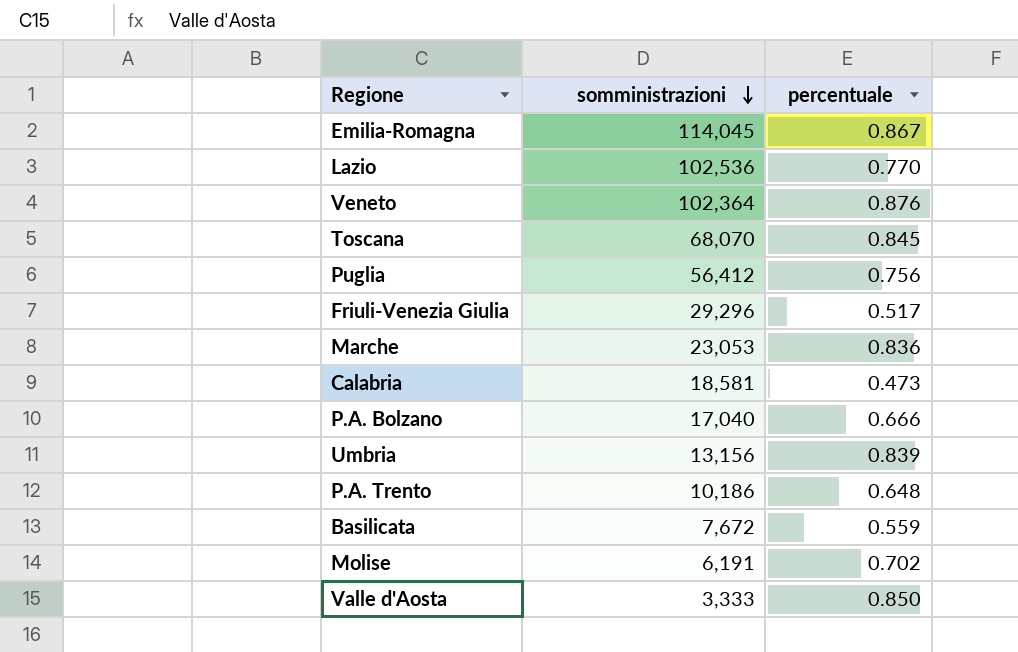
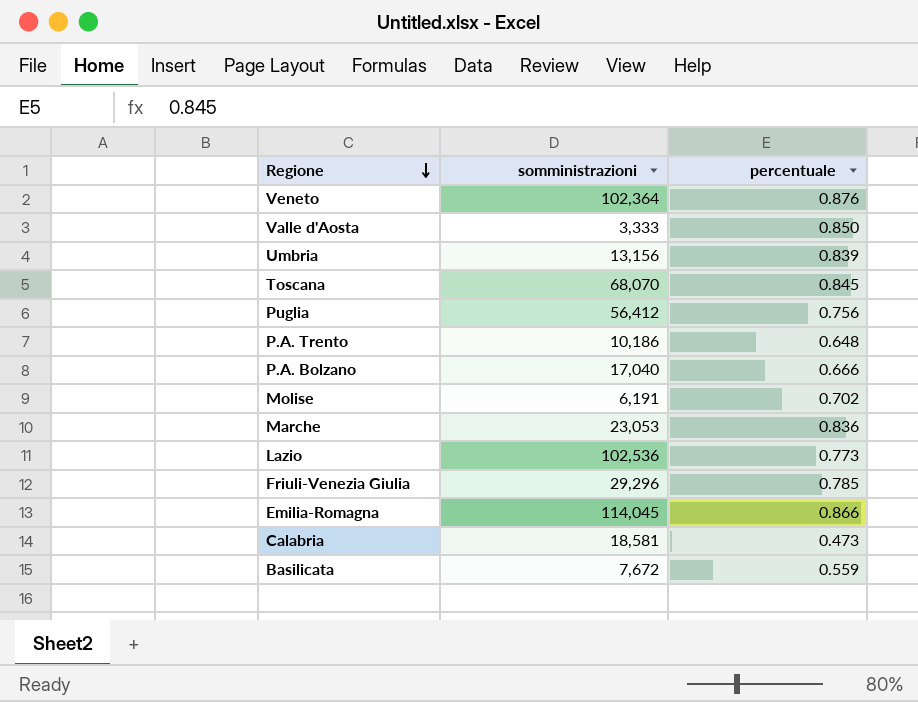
row order: somministrazioni descending -> Regione descending
Lazio | percentuale: 0.770 -> 0.773
Friuli-Venezia Giulia | percentuale: 0.517 -> 0.785
Emilia-Romagna | percentuale: 0.867 -> 0.866

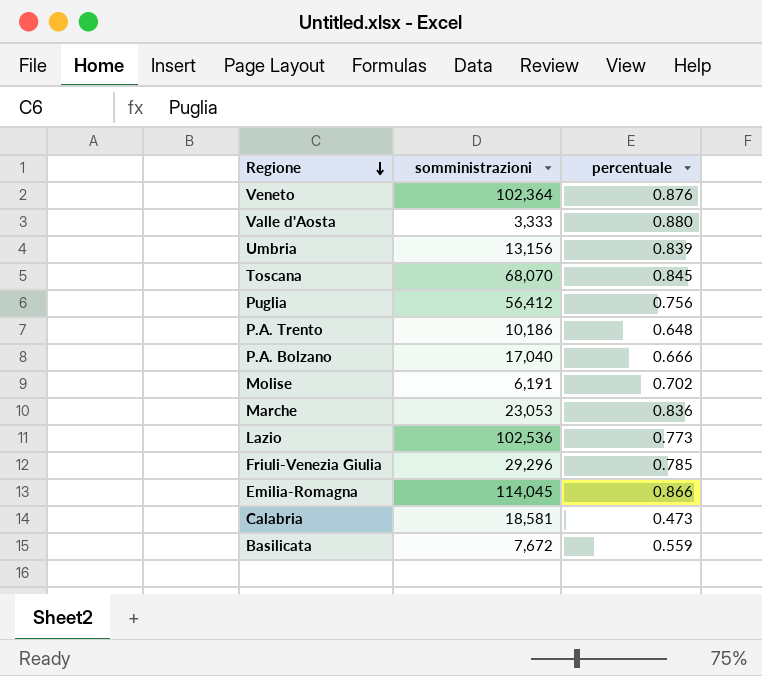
Valle d'Aosta | percentuale: 0.850 -> 0.880

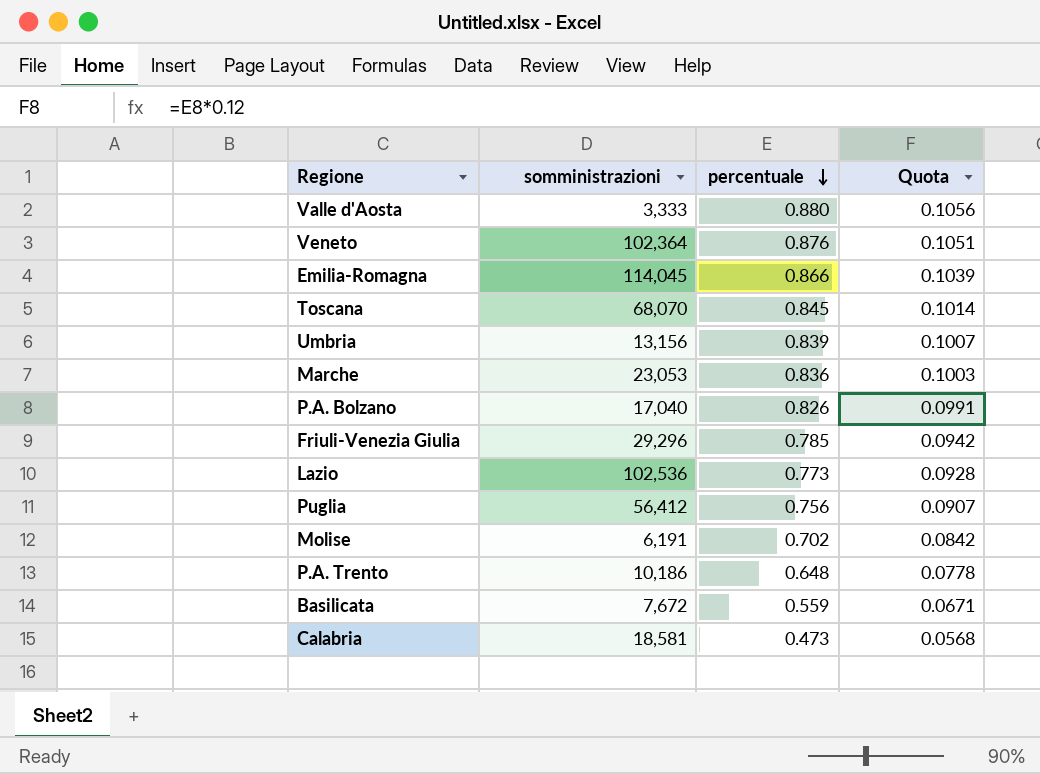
row order: Regione descending -> percentuale descending
column Quota | formula: none -> [percentuale] * 0.12
P.A. Bolzano | percentuale: 0.666 -> 0.826

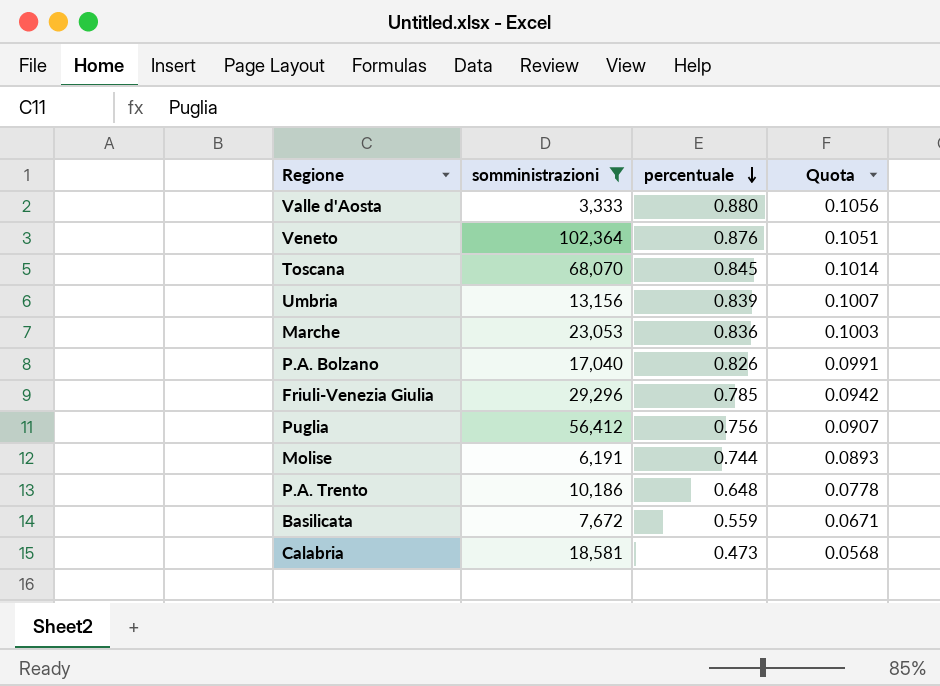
filter: none -> somministrazioni <= 102,364
Molise | percentuale: 0.702 -> 0.744
Molise | Quota: 0.0842 -> 0.0893

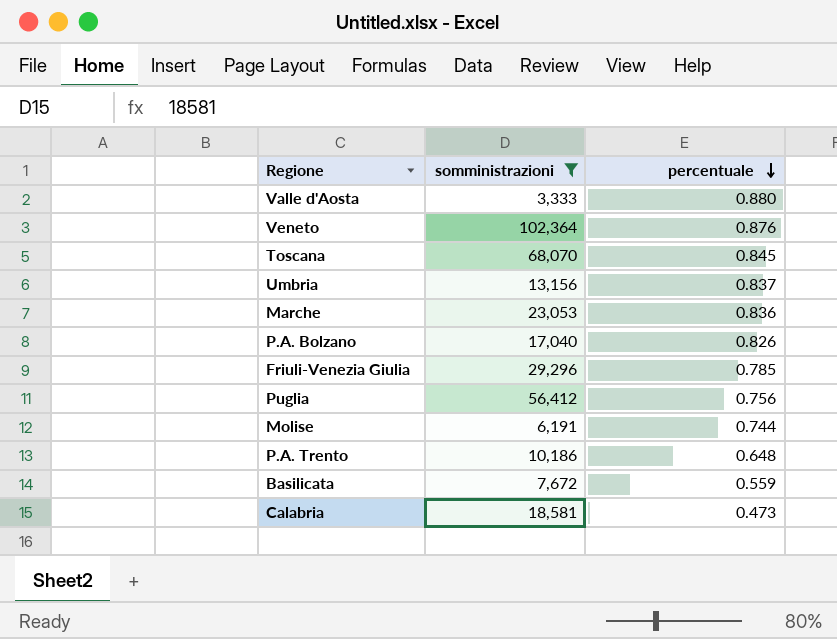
column Quota | formula: [percentuale] * 0.12 -> none
Umbria | percentuale: 0.839 -> 0.837

